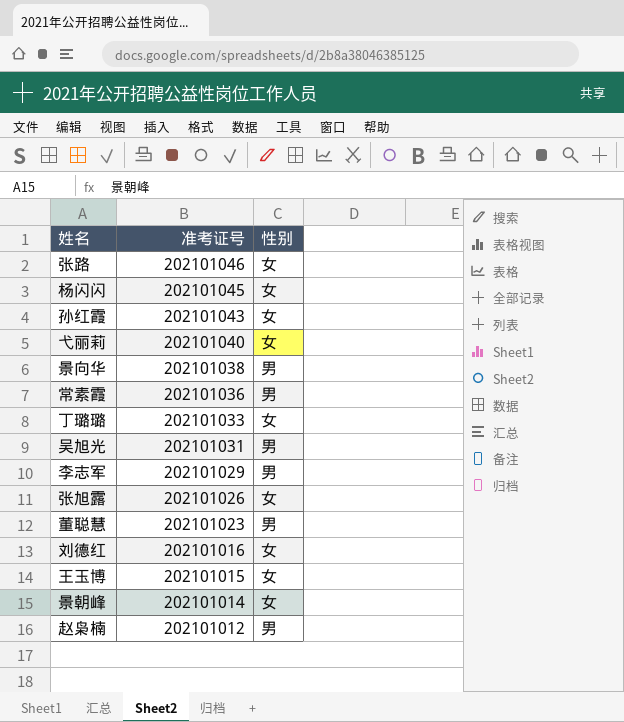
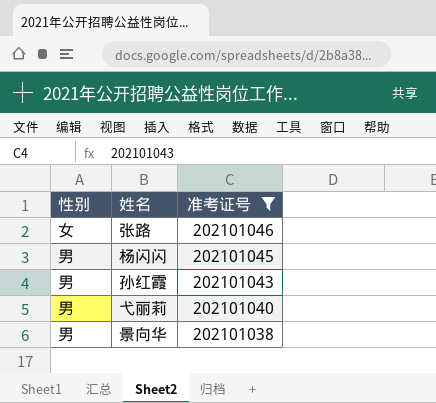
filter: none -> 准考证号 >= 202101038
column 性别 | position: 3 -> 1
杨闪闪 | 性别: 女 -> 男
孙红霞 | 性别: 女 -> 男
弋丽莉 | 性别: 女 -> 男

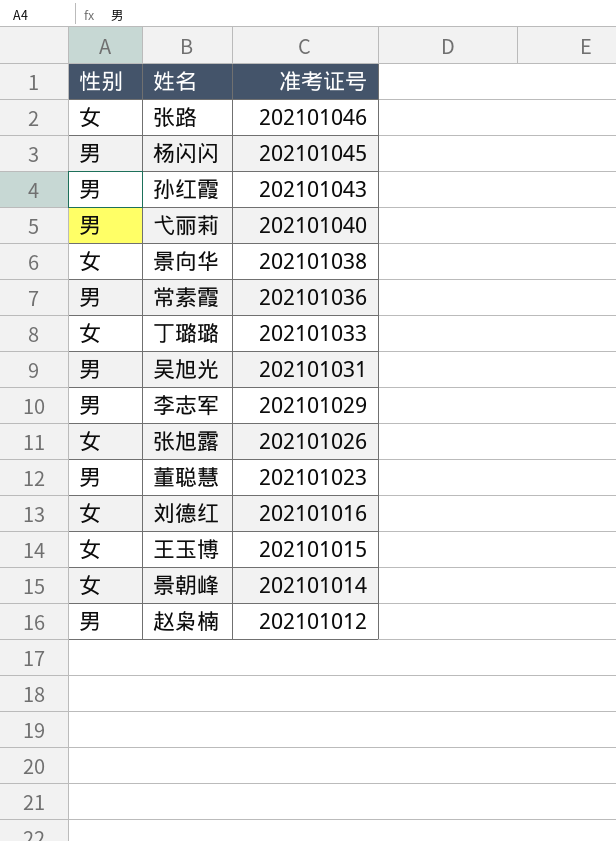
filter: 准考证号 >= 202101038 -> none
景向华 | 性别: 男 -> 女

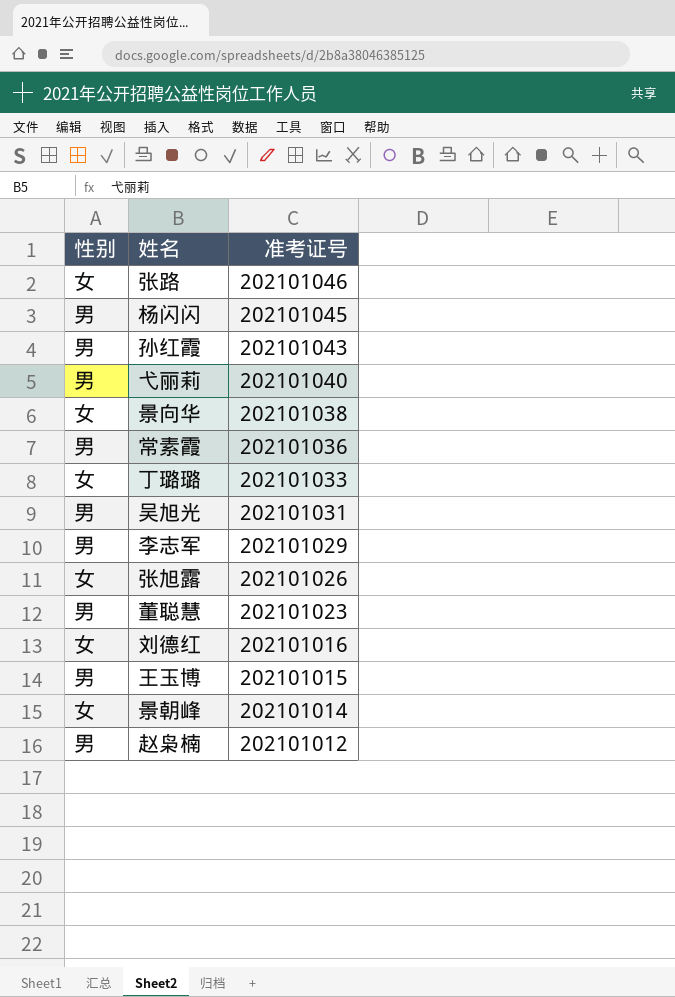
王玉博 | 性别: 女 -> 男

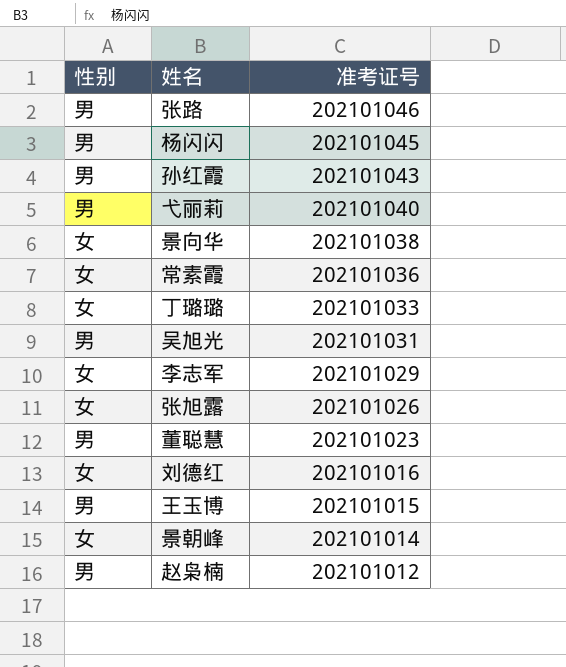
张路 | 性别: 女 -> 男
常素霞 | 性别: 男 -> 女
李志军 | 性别: 男 -> 女

